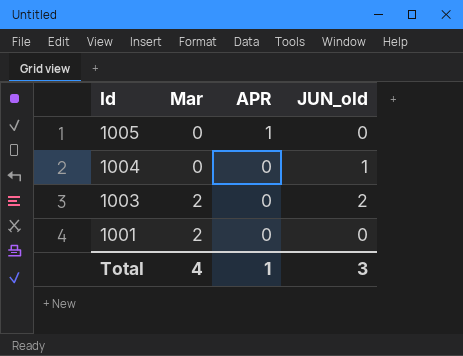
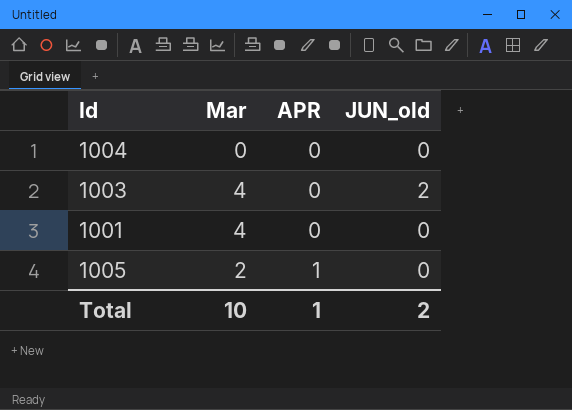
row order: Id descending -> APR ascending
1004 | JUN_old: 1 -> 0
1003 | Mar: 2 -> 4
1001 | Mar: 2 -> 4
1005 | Mar: 0 -> 2
Total | Mar: 4 -> 10
Total | JUN_old: 3 -> 2

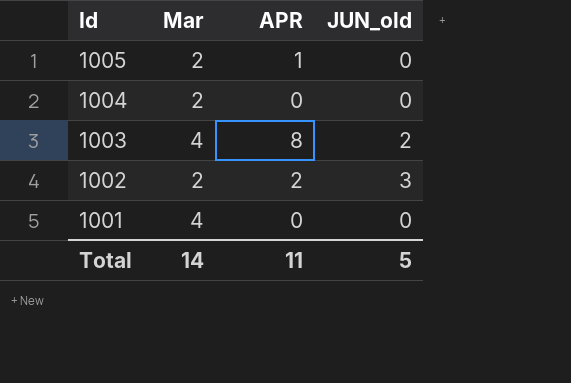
row order: APR ascending -> Id descending
1004 | Mar: 0 -> 2
1003 | APR: 0 -> 8
row 1002: none -> 2 | 2 | 3
Total | Mar: 10 -> 14
Total | APR: 1 -> 11
Total | JUN_old: 2 -> 5

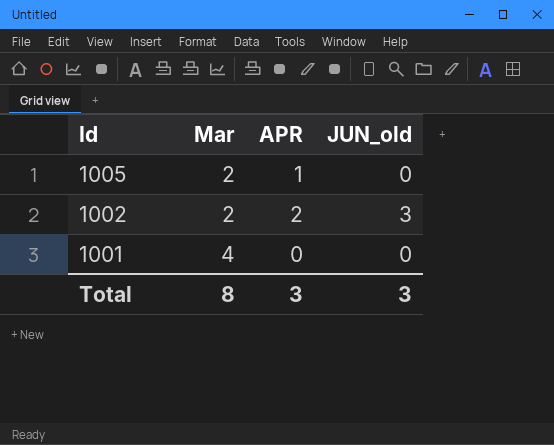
row 1004: 2 | 0 | 0 -> none
row 1003: 4 | 8 | 2 -> none
Total | Mar: 14 -> 8
Total | APR: 11 -> 3
Total | JUN_old: 5 -> 3

